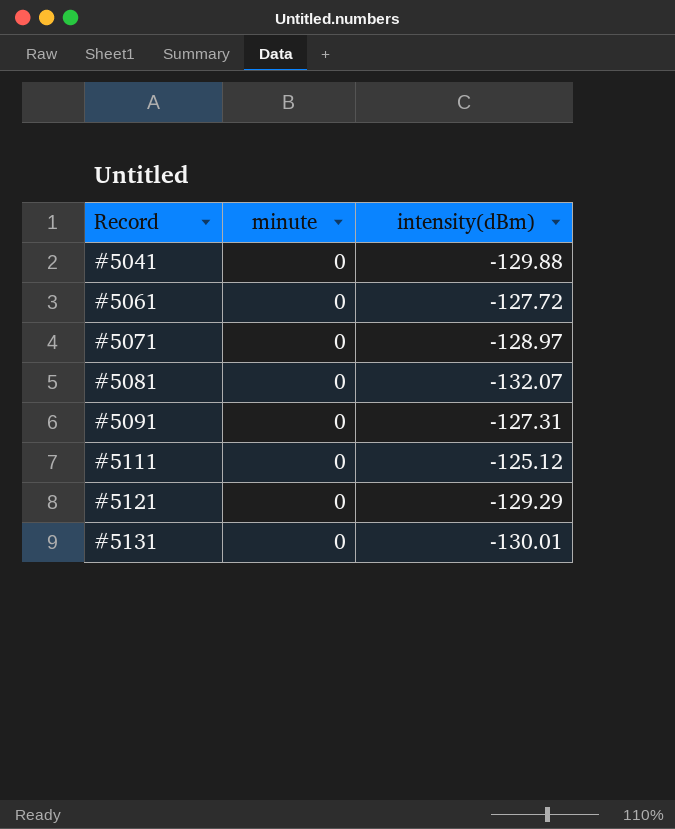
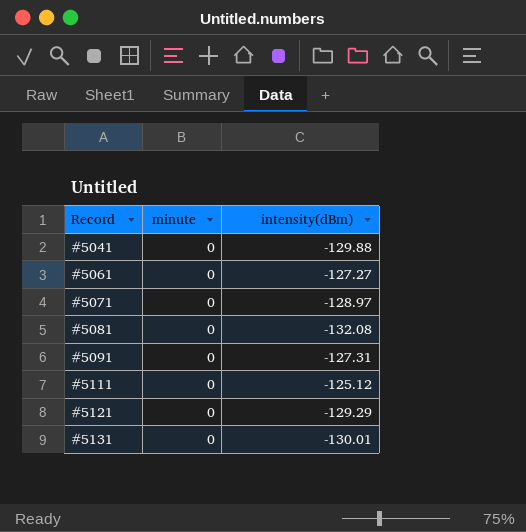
#5061 | intensity(dBm): -127.72 -> -127.27
#5081 | intensity(dBm): -132.07 -> -132.08

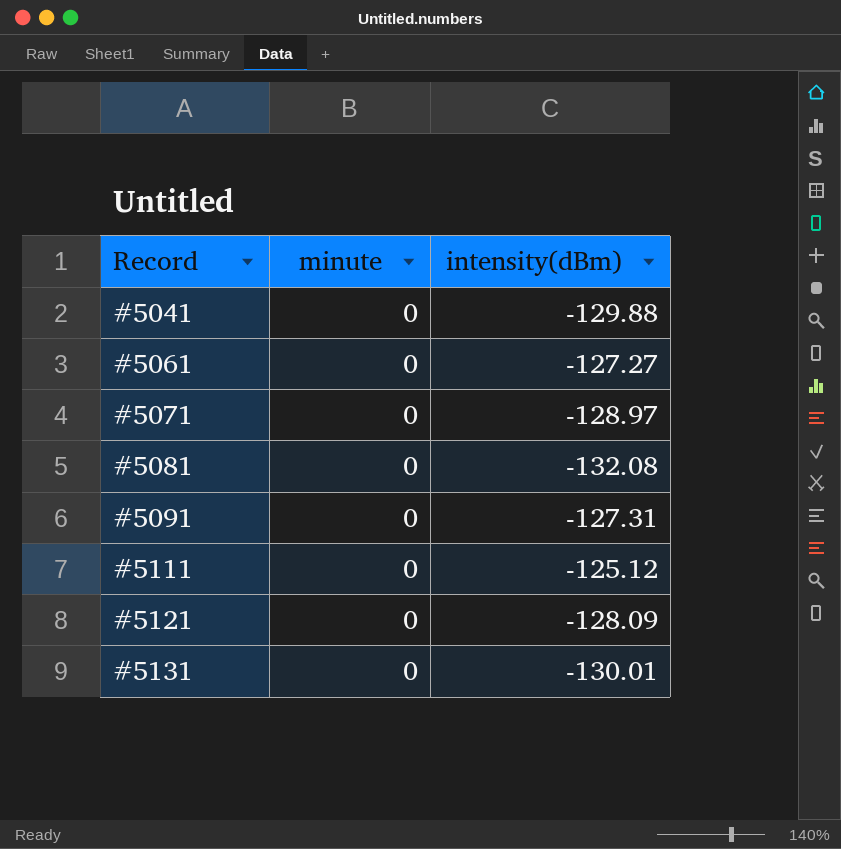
#5121 | intensity(dBm): -129.29 -> -128.09

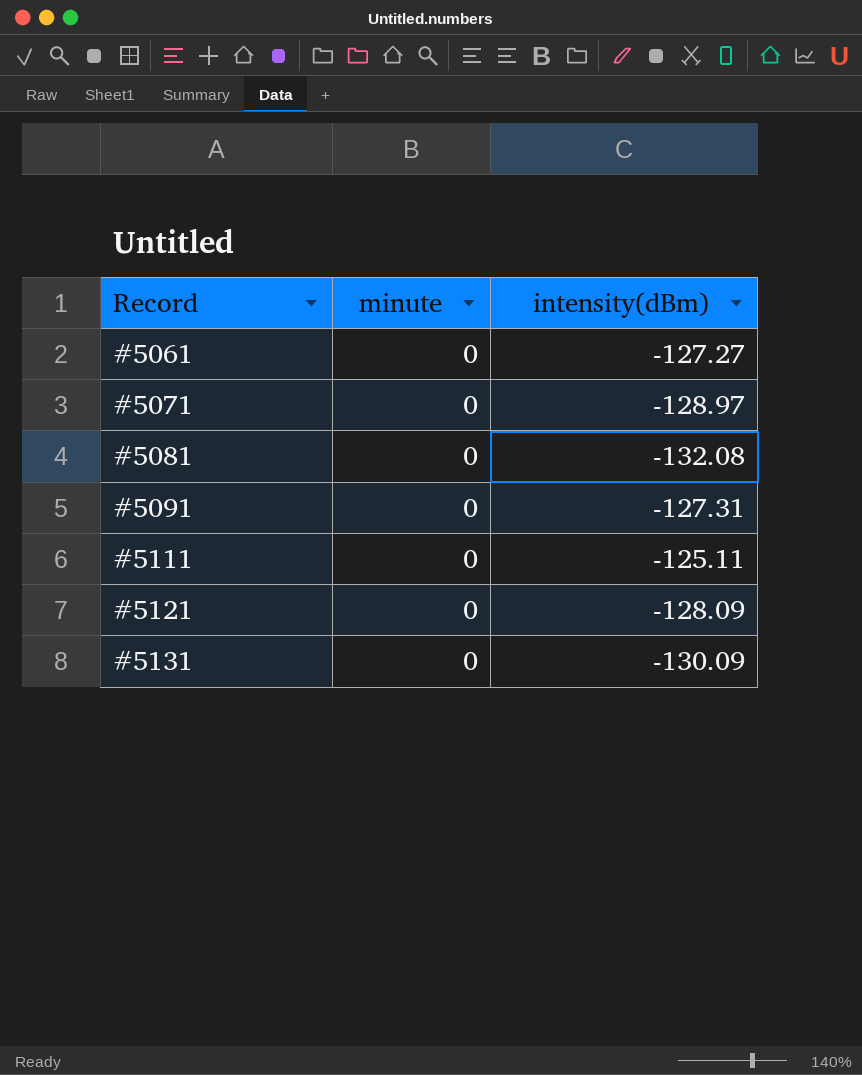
row #5041: 0 | -129.88 -> none
#5111 | intensity(dBm): -125.12 -> -125.11
#5131 | intensity(dBm): -130.01 -> -130.09

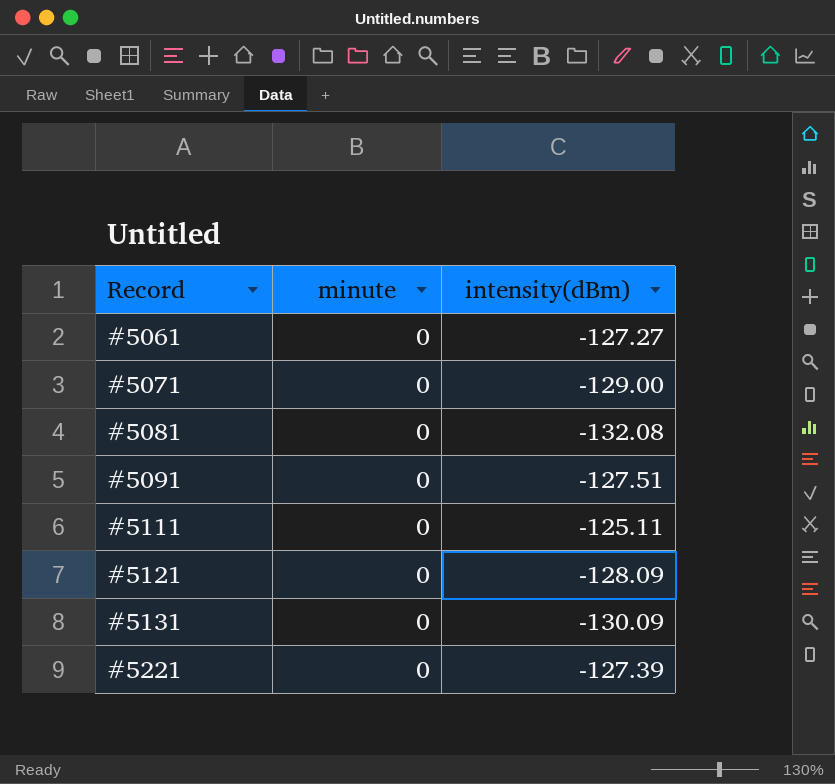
#5071 | intensity(dBm): -128.97 -> -129.00
#5091 | intensity(dBm): -127.31 -> -127.51
row #5221: none -> 0 | -127.39

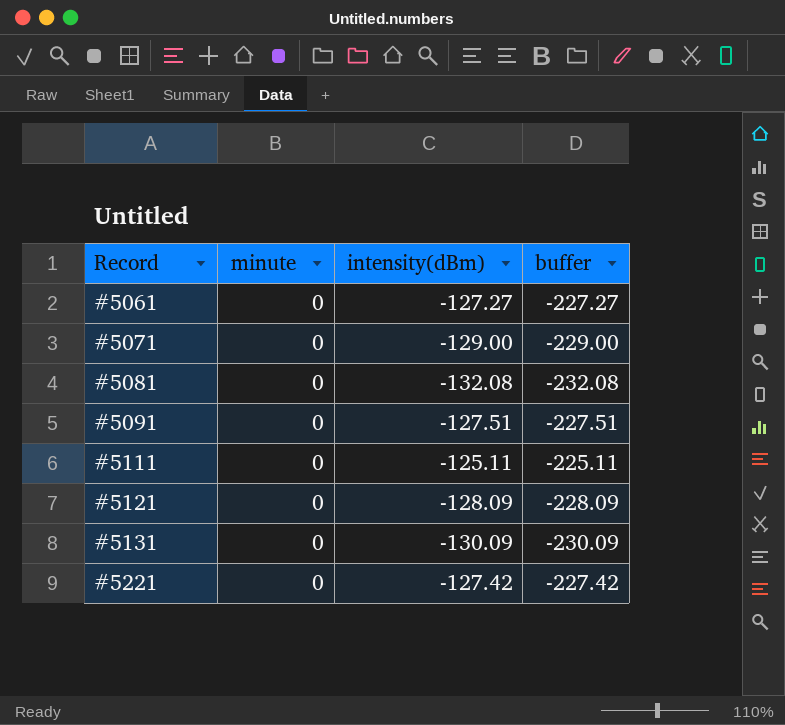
column buffer | formula: none -> [intensity(dBm)] - 100
#5221 | intensity(dBm): -127.39 -> -127.42

